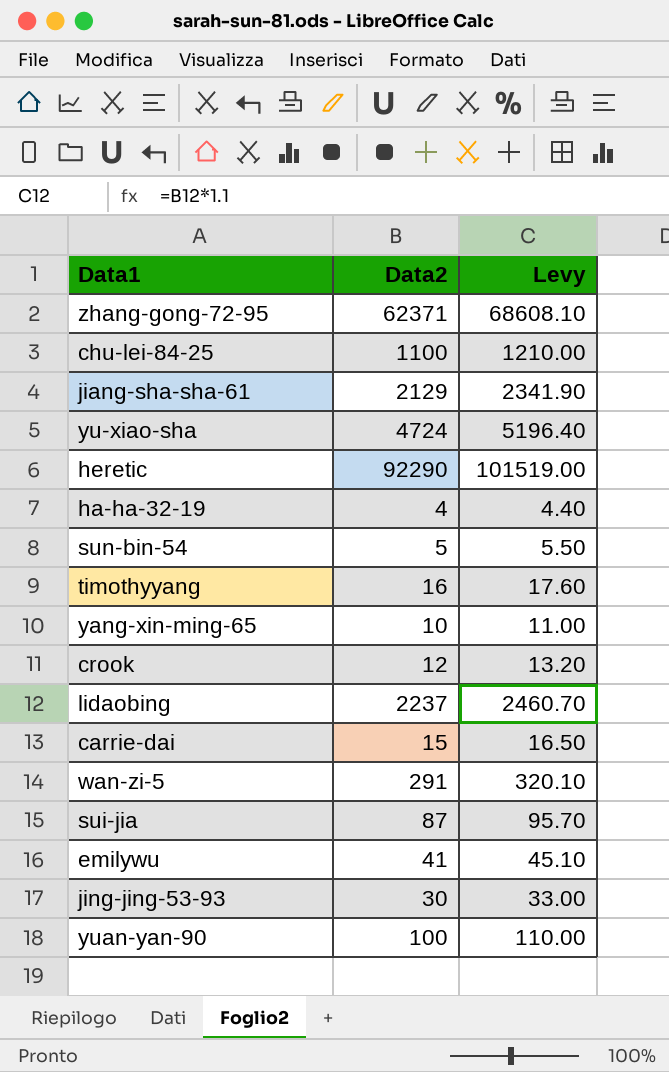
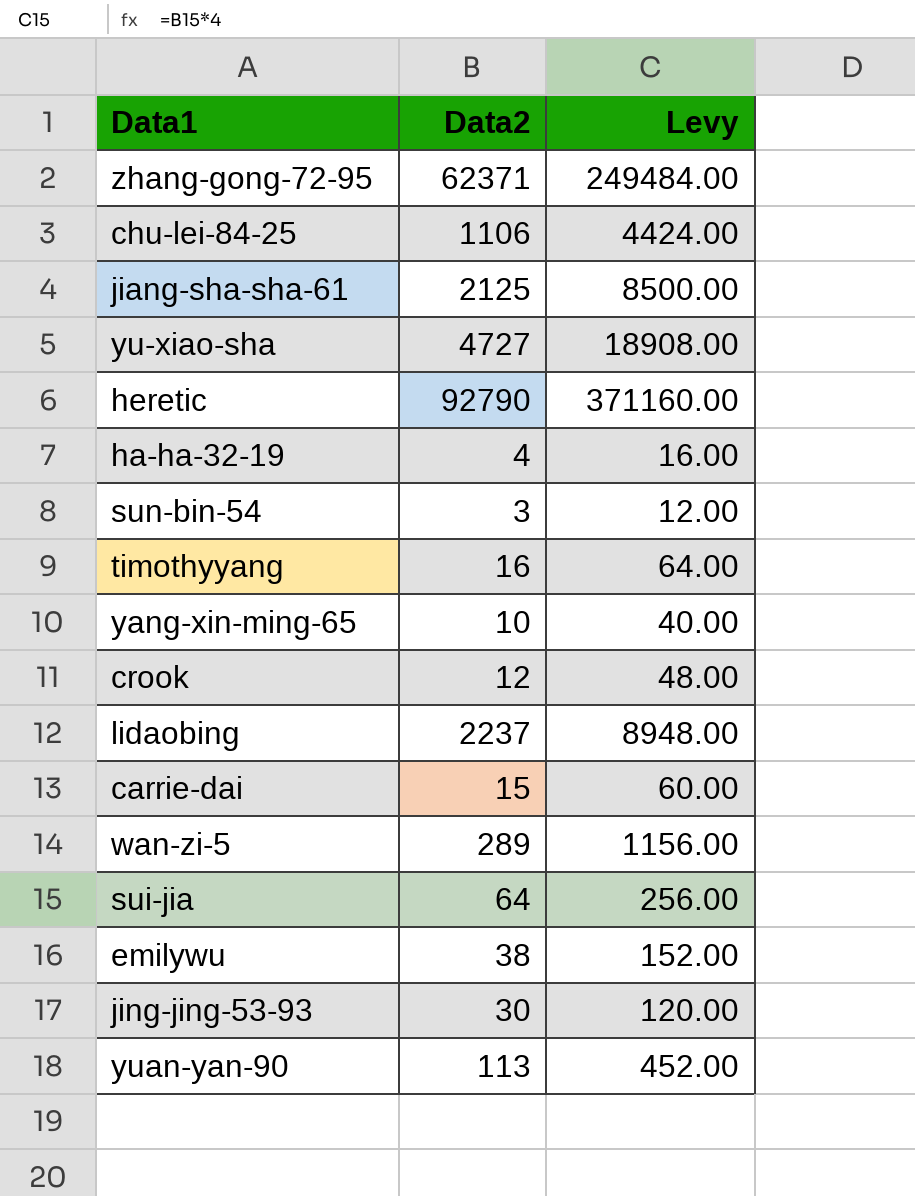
column Levy | formula: [Data2] * 1.1 -> [Data2] * 4
chu-lei-84-25 | Data2: 1100 -> 1106
jiang-sha-sha-61 | Data2: 2129 -> 2125
yu-xiao-sha | Data2: 4724 -> 4727
heretic | Data2: 92290 -> 92790
sun-bin-54 | Data2: 5 -> 3
wan-zi-5 | Data2: 291 -> 289
sui-jia | Data2: 87 -> 64
emilywu | Data2: 41 -> 38
yuan-yan-90 | Data2: 100 -> 113

